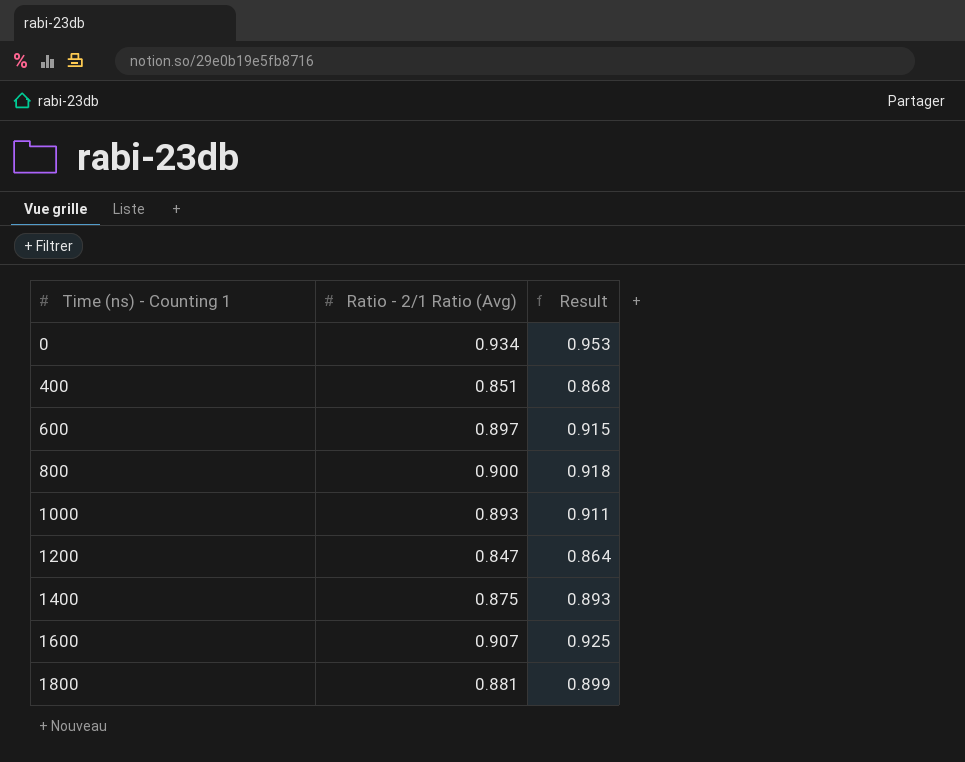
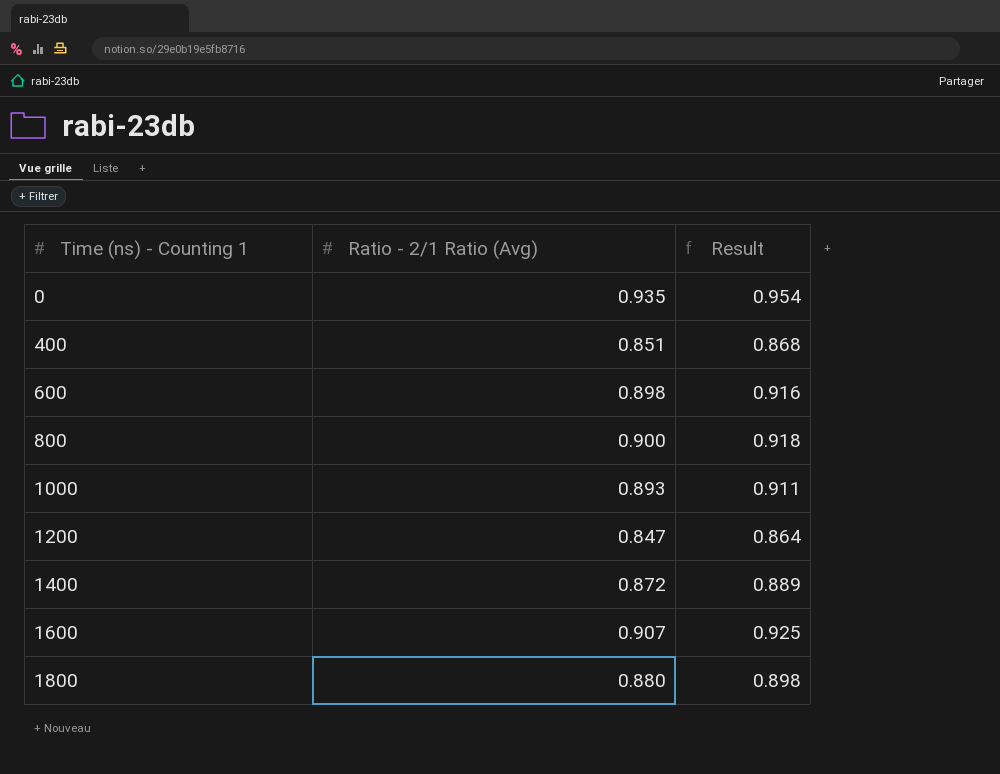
0 | Ratio - 2/1 Ratio (Avg): 0.934 -> 0.935
0 | Result: 0.953 -> 0.954
600 | Ratio - 2/1 Ratio (Avg): 0.897 -> 0.898
600 | Result: 0.915 -> 0.916
1400 | Ratio - 2/1 Ratio (Avg): 0.875 -> 0.872
1400 | Result: 0.893 -> 0.889
1800 | Ratio - 2/1 Ratio (Avg): 0.881 -> 0.880
1800 | Result: 0.899 -> 0.898

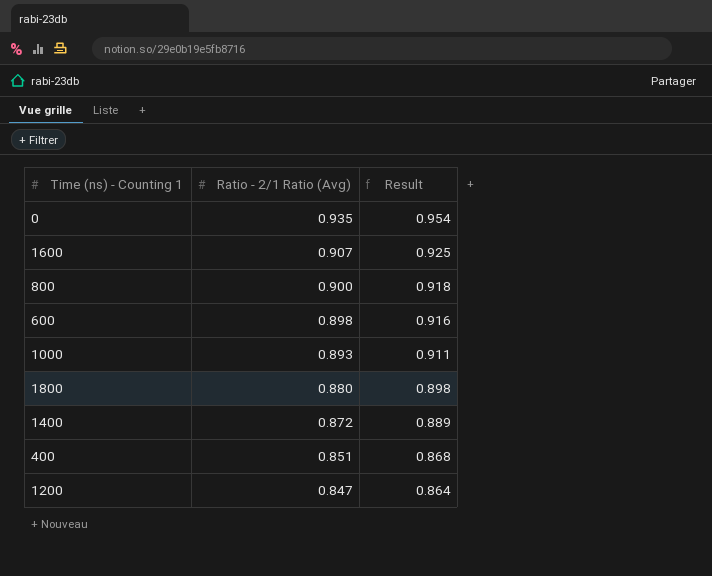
row order: Time (ns) - Counting 1 ascending -> Ratio - 2/1 Ratio (Avg) descending

